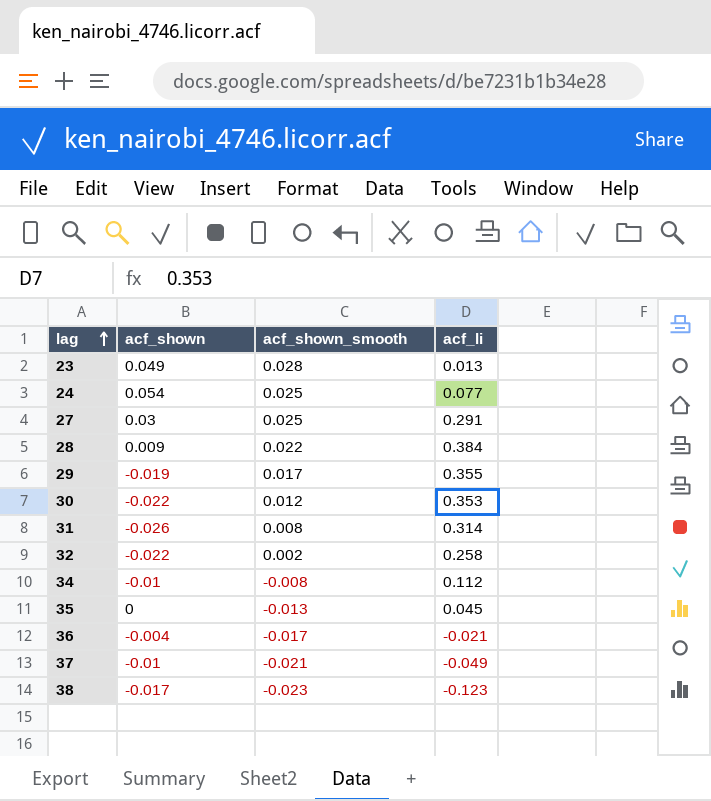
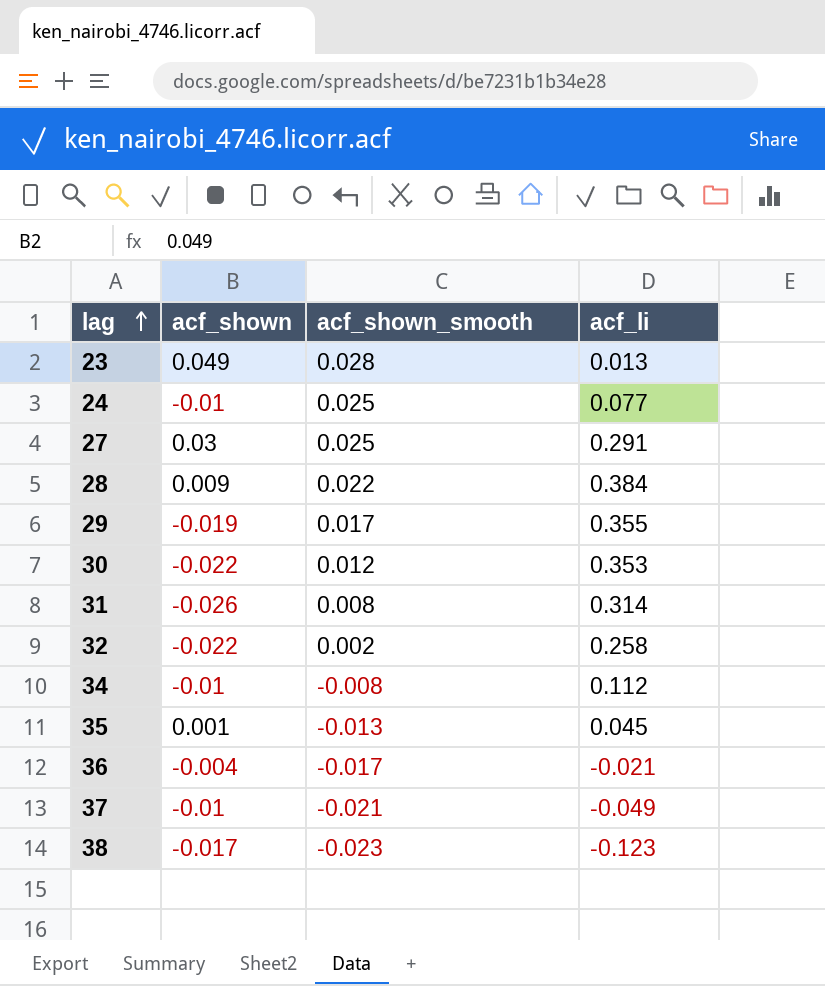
24 | acf_shown: 0.054 -> -0.01
35 | acf_shown: 0 -> 0.001

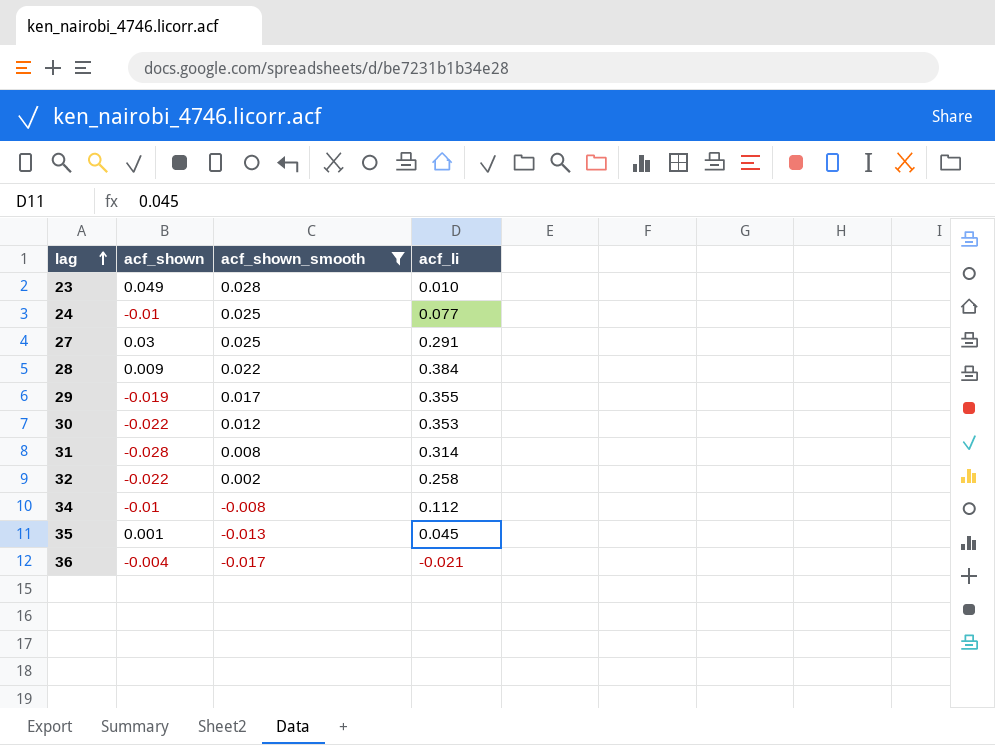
filter: none -> acf_shown_smooth >= -0.017
23 | acf_li: 0.013 -> 0.010
31 | acf_shown: -0.026 -> -0.028

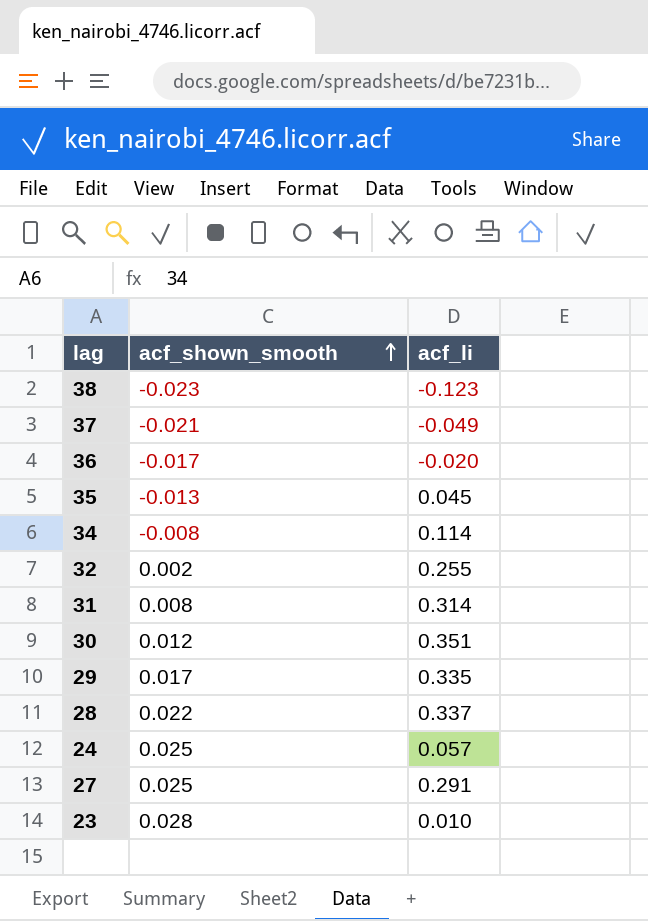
filter: acf_shown_smooth >= -0.017 -> none
row order: lag ascending -> acf_shown_smooth ascending
column acf_shown | position: 2 -> none
36 | acf_li: -0.021 -> -0.020
34 | acf_li: 0.112 -> 0.114
32 | acf_li: 0.258 -> 0.255
30 | acf_li: 0.353 -> 0.351
29 | acf_li: 0.355 -> 0.335
28 | acf_li: 0.384 -> 0.337
24 | acf_li: 0.077 -> 0.057

